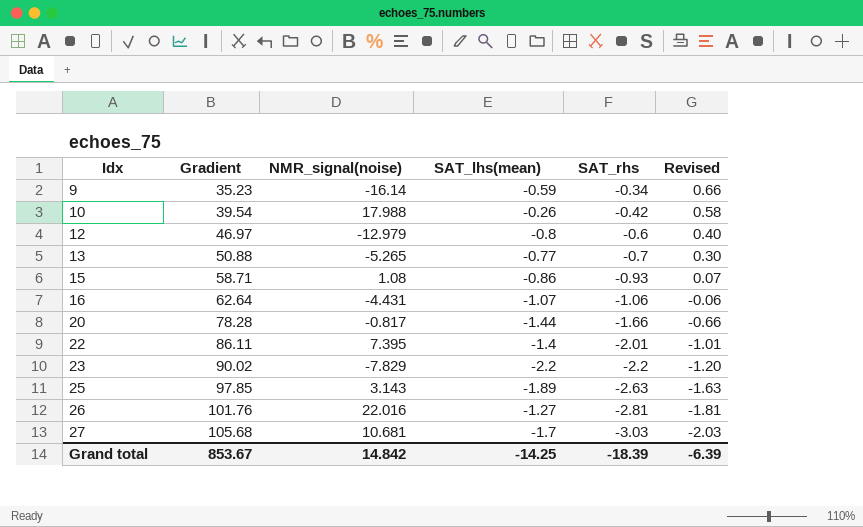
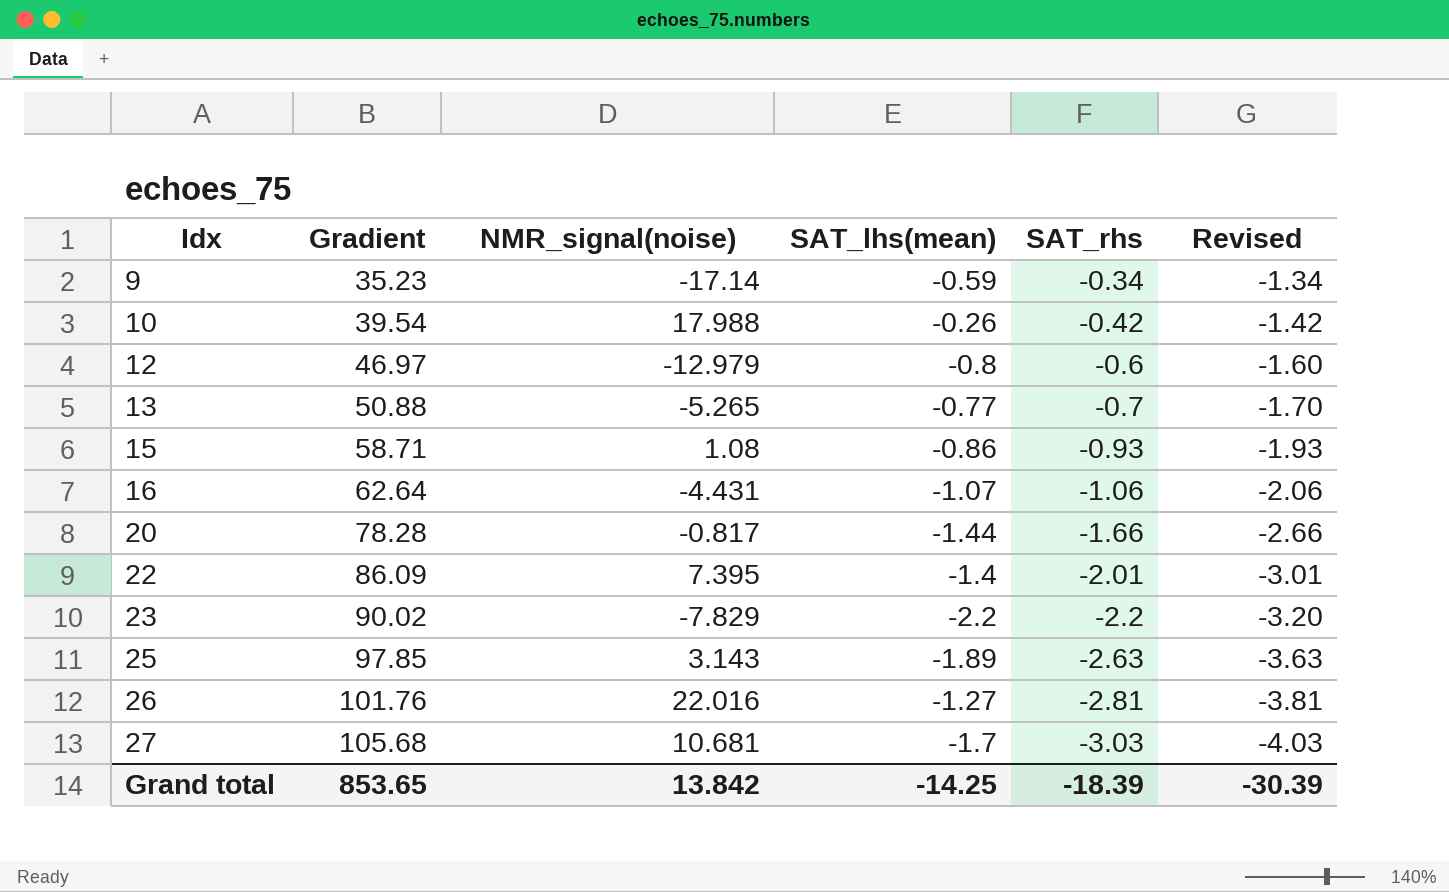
column Revised | formula: [SAT_rhs] + 1 -> [SAT_rhs] - 1
9 | NMR_signal(noise): -16.14 -> -17.14
22 | Gradient: 86.11 -> 86.09
Grand total | Gradient: 853.67 -> 853.65
Grand total | NMR_signal(noise): 14.842 -> 13.842
Grand total | Revised: -6.39 -> -30.39

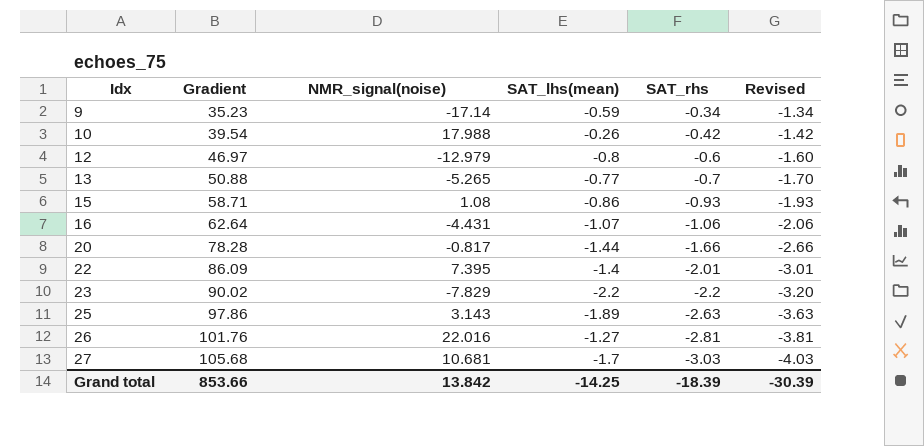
25 | Gradient: 97.85 -> 97.86
Grand total | Gradient: 853.65 -> 853.66

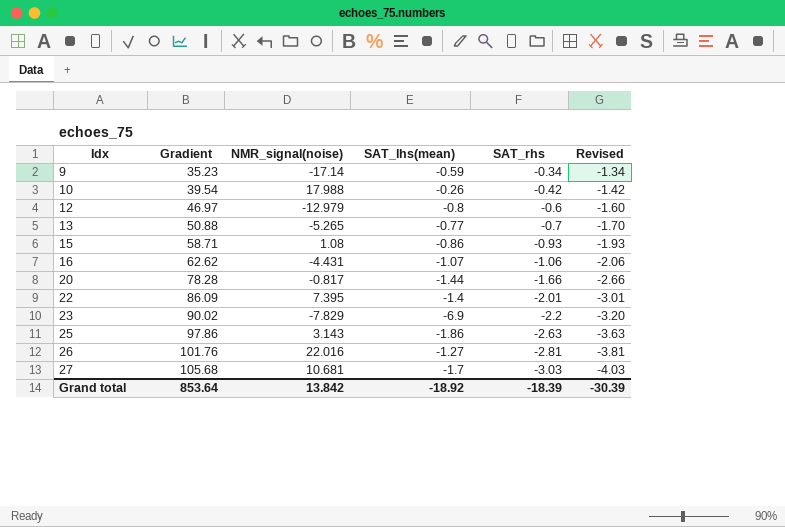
16 | Gradient: 62.64 -> 62.62
23 | SAT_lhs(mean): -2.2 -> -6.9
25 | SAT_lhs(mean): -1.89 -> -1.86
Grand total | Gradient: 853.66 -> 853.64
Grand total | SAT_lhs(mean): -14.25 -> -18.92

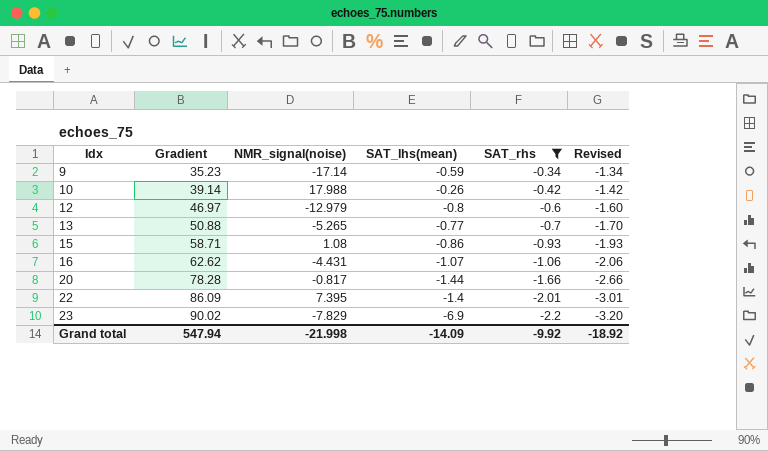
filter: none -> SAT_rhs >= -2.2
10 | Gradient: 39.54 -> 39.14
Grand total | Gradient: 853.64 -> 547.94
Grand total | NMR_signal(noise): 13.842 -> -21.998
Grand total | SAT_lhs(mean): -18.92 -> -14.09
Grand total | SAT_rhs: -18.39 -> -9.92
Grand total | Revised: -30.39 -> -18.92

